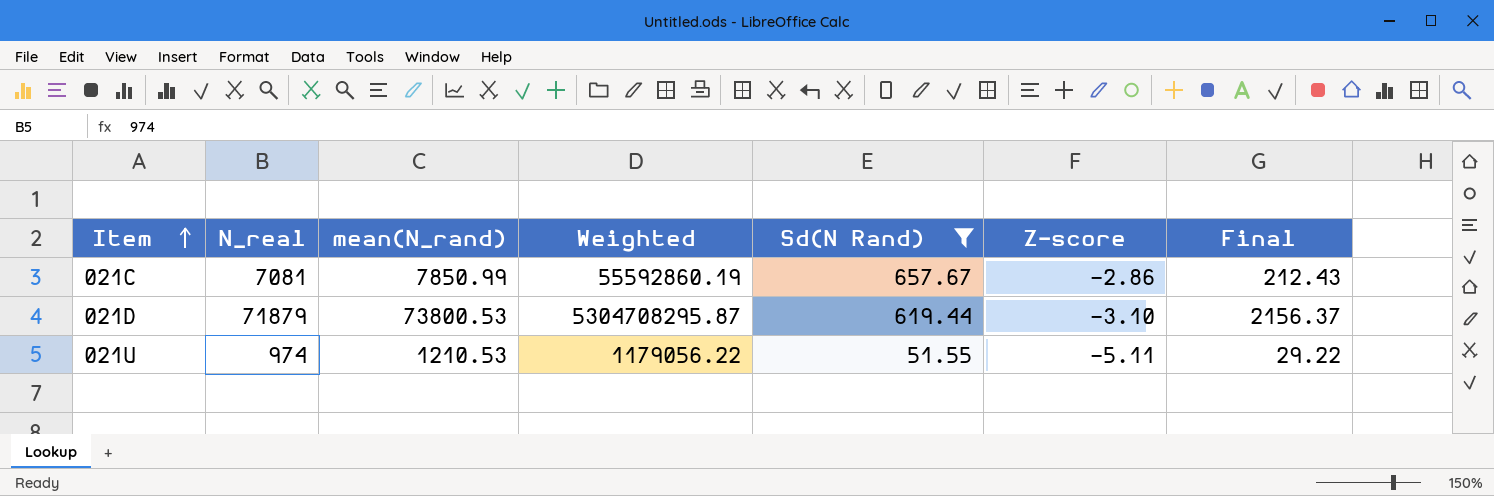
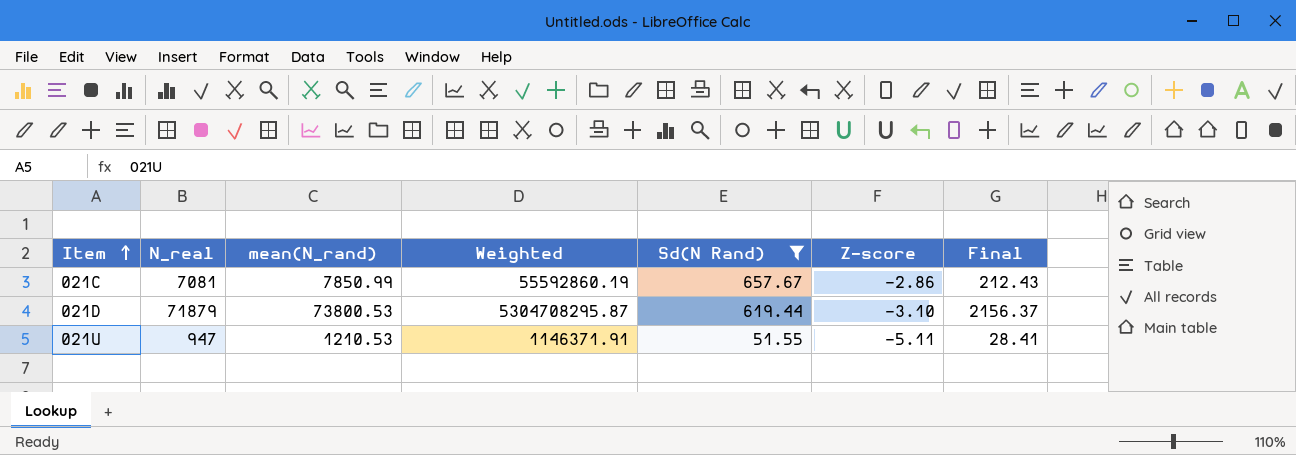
021U | N_real: 974 -> 947
021U | Weighted: 1179056.22 -> 1146371.91
021U | Final: 29.22 -> 28.41

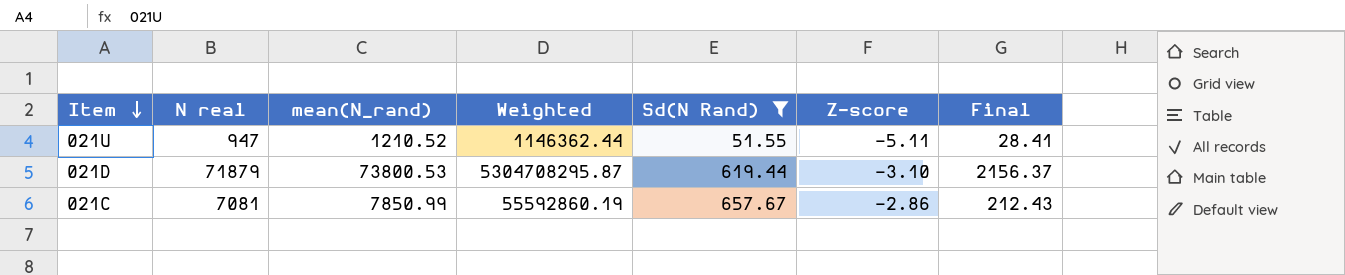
row order: Item ascending -> Item descending
column name: N_real -> N real
021U | mean(N_rand): 1210.53 -> 1210.52
021U | Weighted: 1146371.91 -> 1146362.44

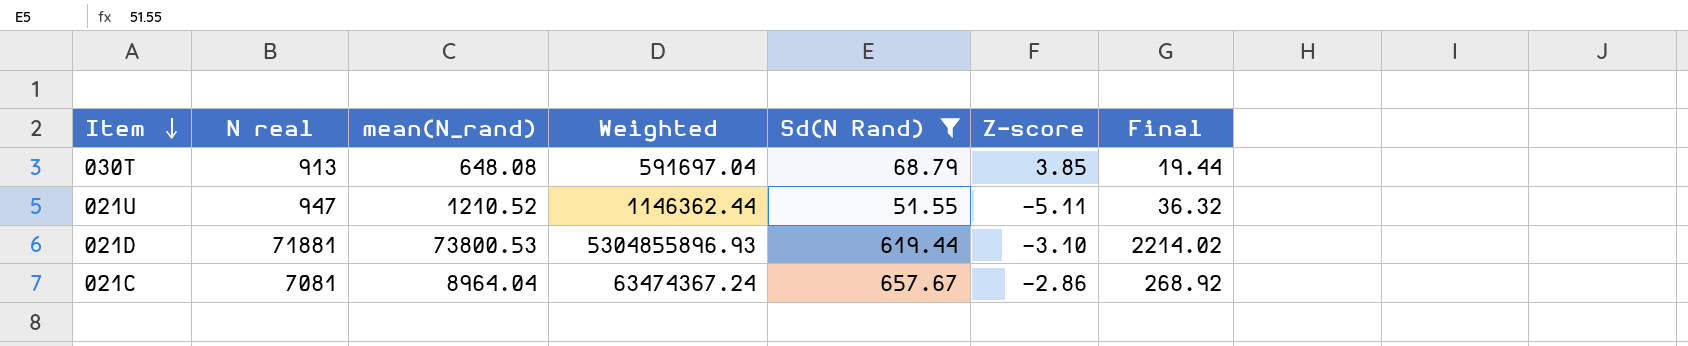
column Final | formula: [N real] * 0.03 -> [mean(N_rand)] * 0.03
row 030T: none -> 913 | 648.08 | 591697.04 | 68.79 | 3.85 | 19.44
021D | N real: 71879 -> 71881
021D | Weighted: 5304708295.87 -> 5304855896.93
021C | mean(N_rand): 7850.99 -> 8964.04
021C | Weighted: 55592860.19 -> 63474367.24

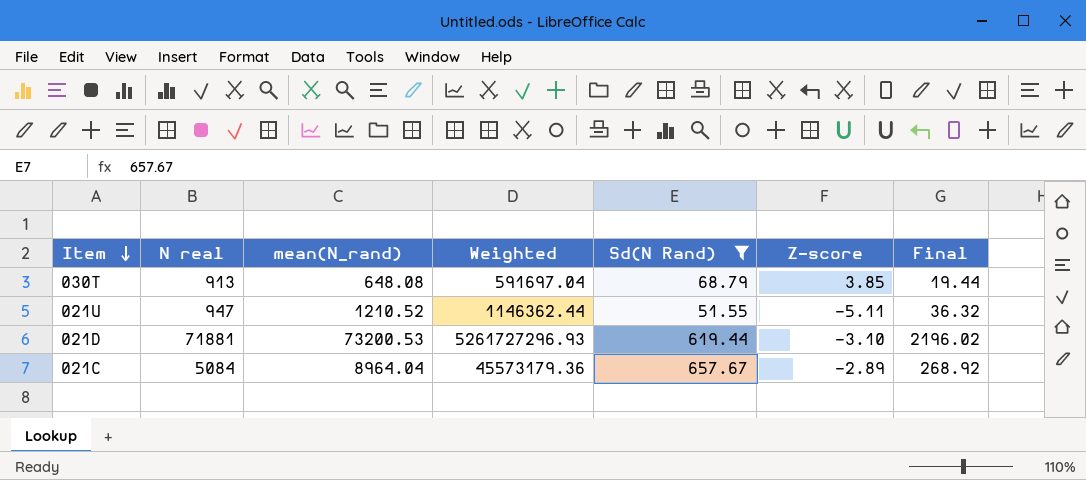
021D | mean(N_rand): 73800.53 -> 73200.53
021D | Weighted: 5304855896.93 -> 5261727296.93
021D | Final: 2214.02 -> 2196.02
021C | N real: 7081 -> 5084
021C | Weighted: 63474367.24 -> 45573179.36
021C | Z-score: -2.86 -> -2.89

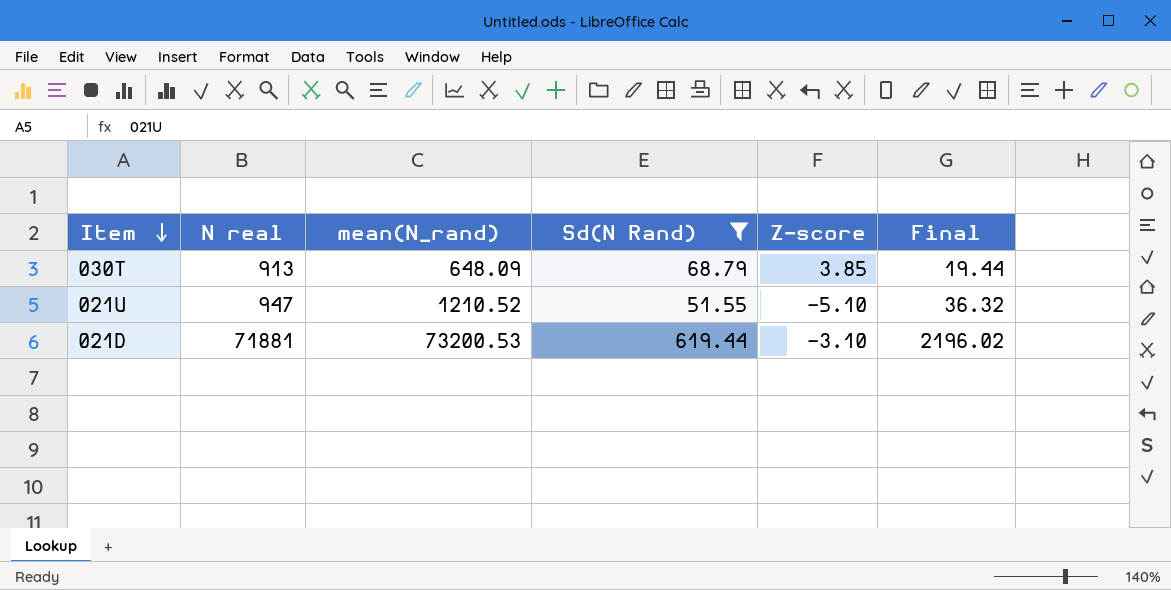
column Weighted | formula: [N real] * [mean(N_rand)] -> none
row 021C: 5084 | 8964.04 | 45573179.36 | 657.67 | -2.89 | 268.92 -> none
030T | mean(N_rand): 648.08 -> 648.09
021U | Z-score: -5.11 -> -5.10

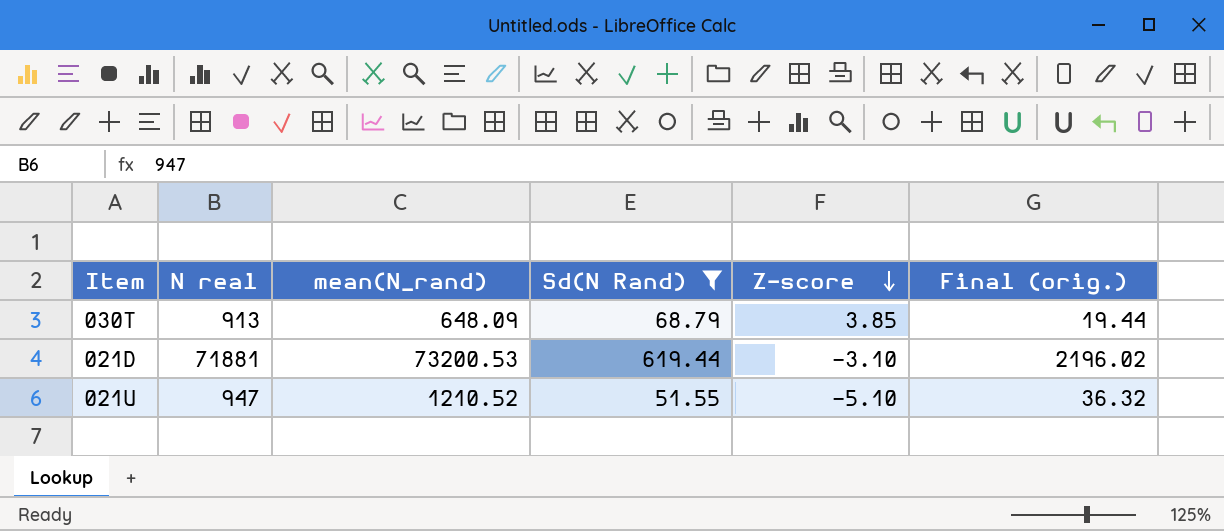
row order: Item descending -> Z-score descending
column name: Final -> Final (orig.)

